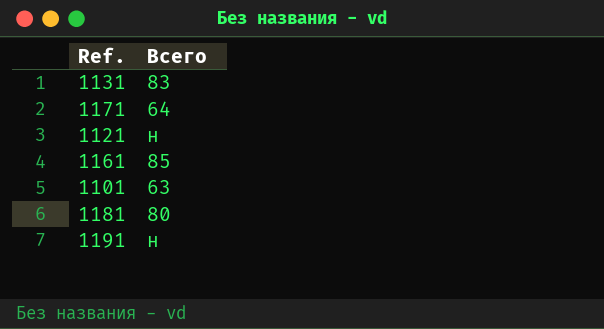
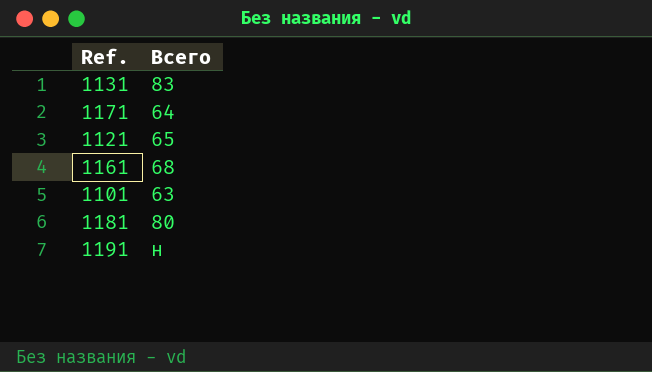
1121 | Всего: н -> 65
1161 | Всего: 85 -> 68

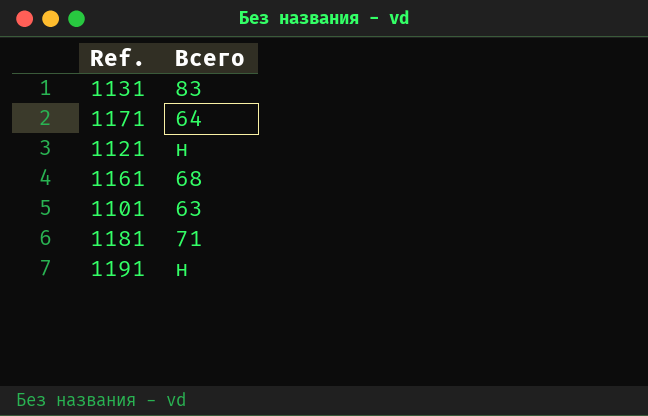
1121 | Всего: 65 -> н
1181 | Всего: 80 -> 71

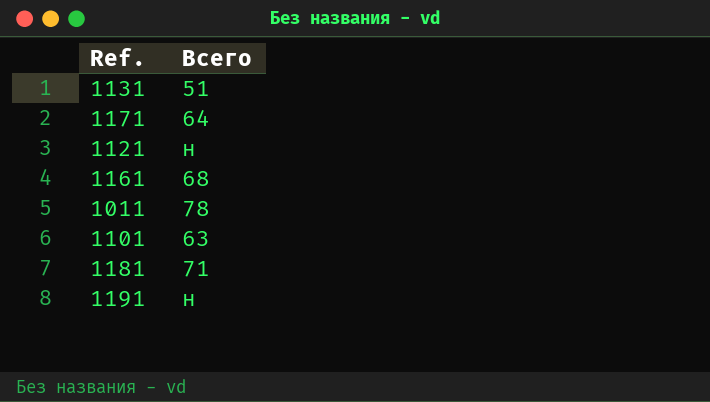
1131 | Всего: 83 -> 51
row 1011: none -> 78

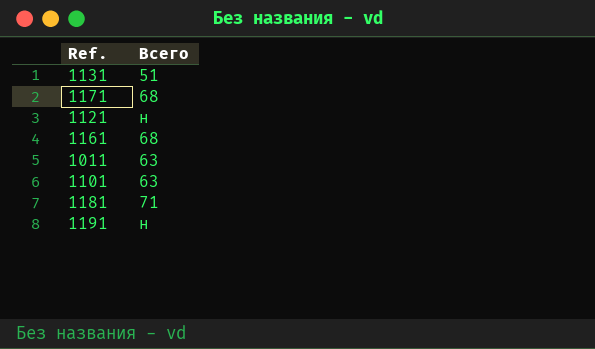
1171 | Всего: 64 -> 68
1011 | Всего: 78 -> 63

